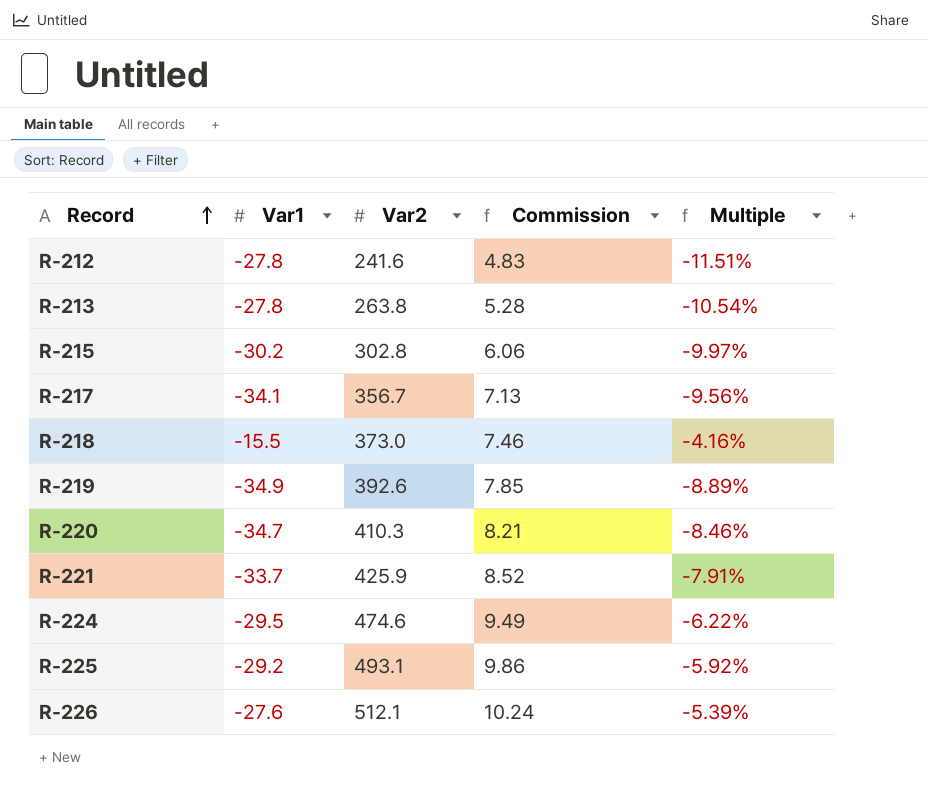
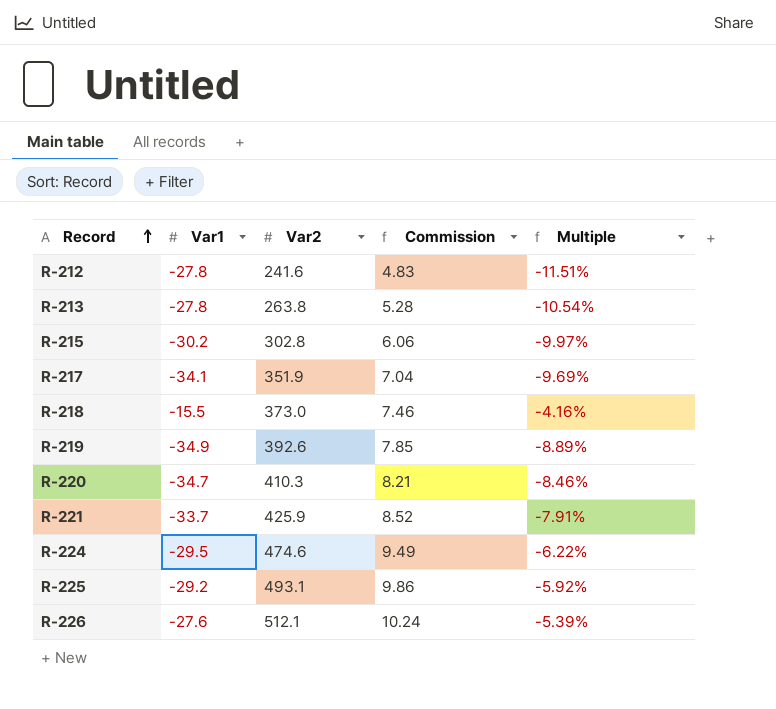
R-217 | Var2: 356.7 -> 351.9
R-217 | Commission: 7.13 -> 7.04
R-217 | Multiple: -9.56% -> -9.69%

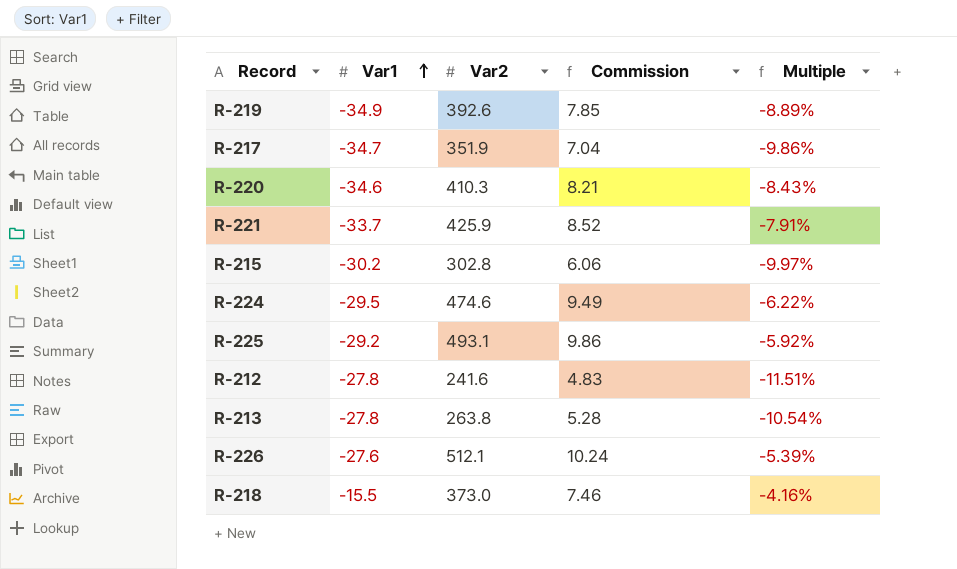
row order: Record ascending -> Var1 ascending
R-217 | Var1: -34.1 -> -34.7
R-217 | Multiple: -9.69% -> -9.86%
R-220 | Var1: -34.7 -> -34.6
R-220 | Multiple: -8.46% -> -8.43%

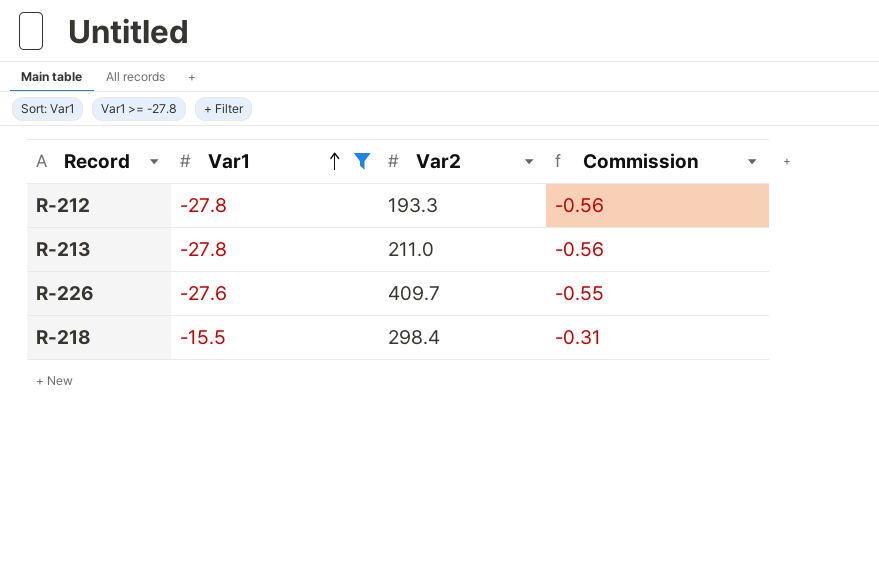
filter: none -> Var1 >= -27.8
column Multiple | formula: [Var1] / [Var2] -> none
column Commission | formula: [Var2] * 0.02 -> [Var1] * 0.02
R-212 | Var2: 241.6 -> 193.3
R-213 | Var2: 263.8 -> 211.0
R-226 | Var2: 512.1 -> 409.7
R-218 | Var2: 373.0 -> 298.4

